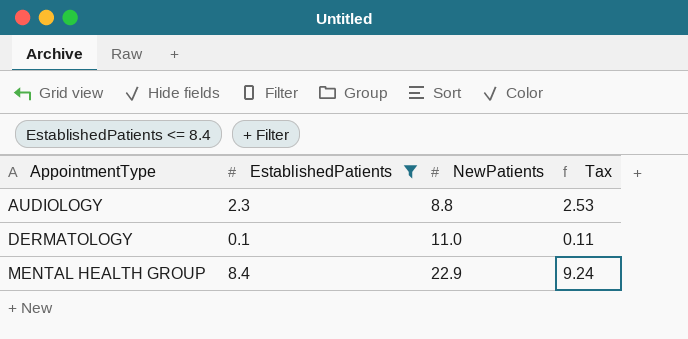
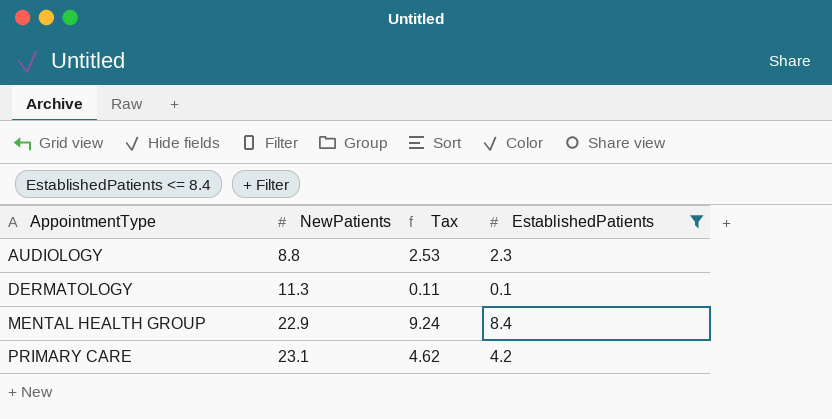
column EstablishedPatients | position: 2 -> 4
DERMATOLOGY | NewPatients: 11.0 -> 11.3
row PRIMARY CARE: none -> 23.1 | 4.62 | 4.2

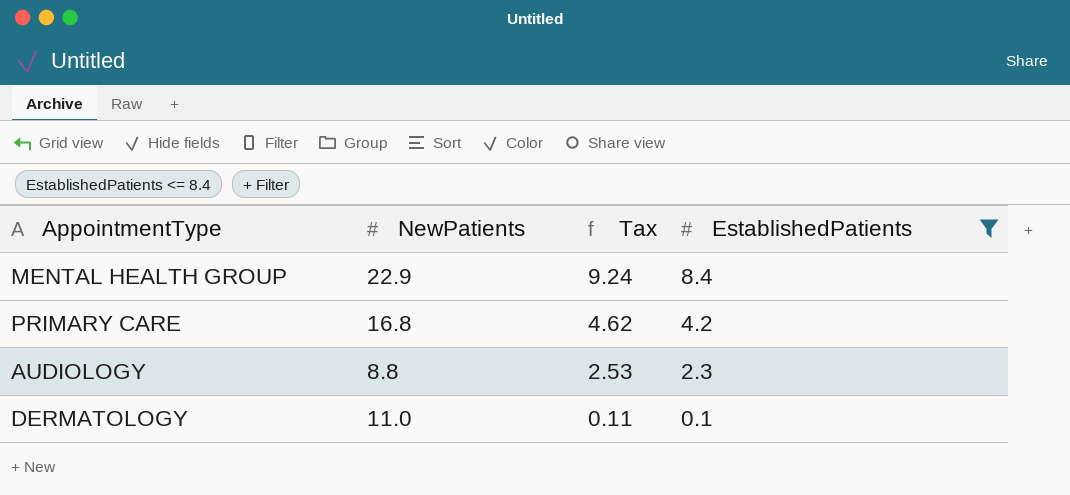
row order: AppointmentType ascending -> Tax descending
PRIMARY CARE | NewPatients: 23.1 -> 16.8
DERMATOLOGY | NewPatients: 11.3 -> 11.0

